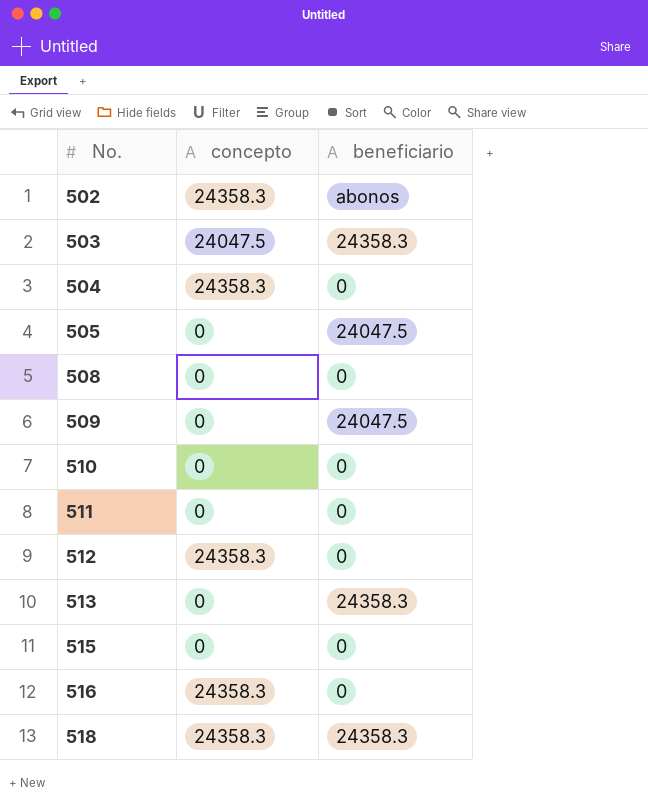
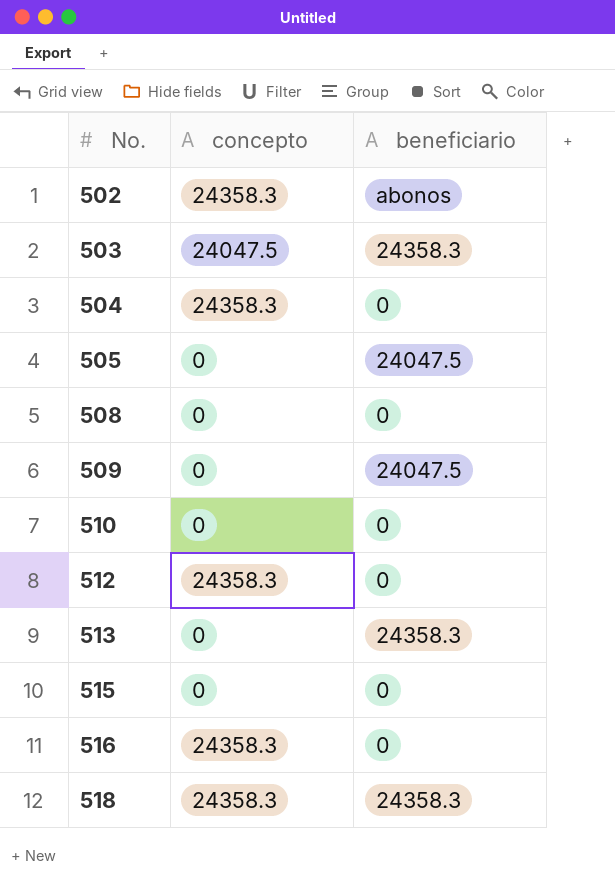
row 511: 0 | 0 -> none

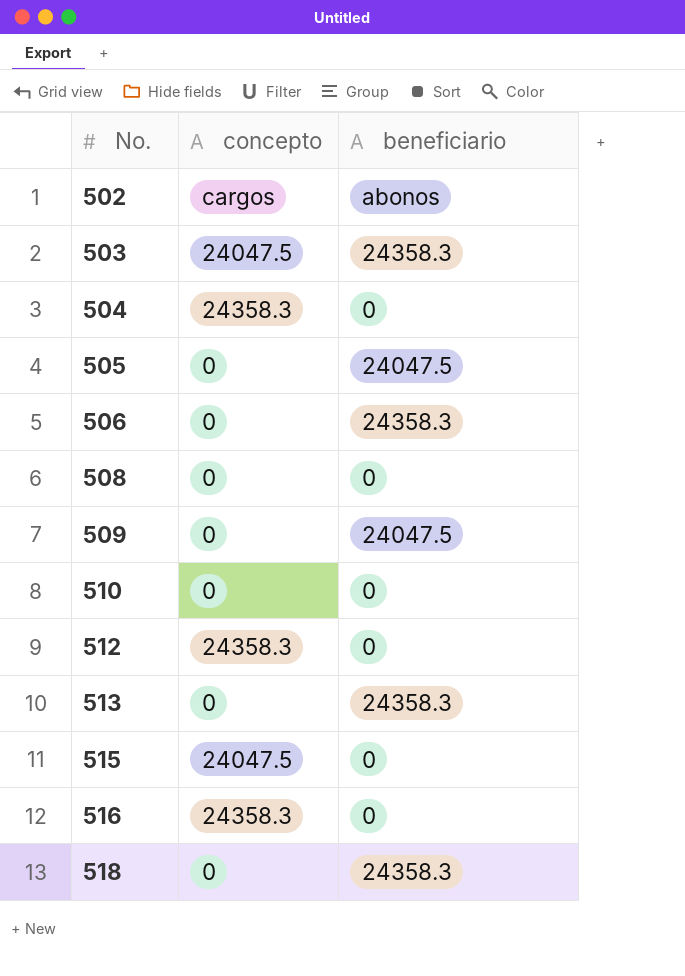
502 | concepto: 24358.3 -> cargos
row 506: none -> 0 | 24358.3
515 | concepto: 0 -> 24047.5
518 | concepto: 24358.3 -> 0

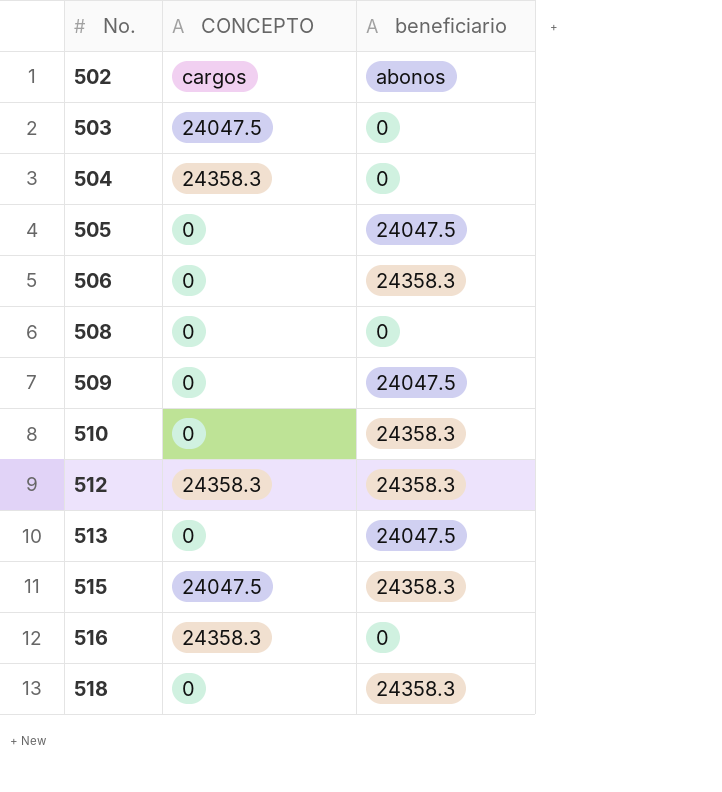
column name: concepto -> CONCEPTO
503 | beneficiario: 24358.3 -> 0
510 | beneficiario: 0 -> 24358.3
512 | beneficiario: 0 -> 24358.3
513 | beneficiario: 24358.3 -> 24047.5
515 | beneficiario: 0 -> 24358.3

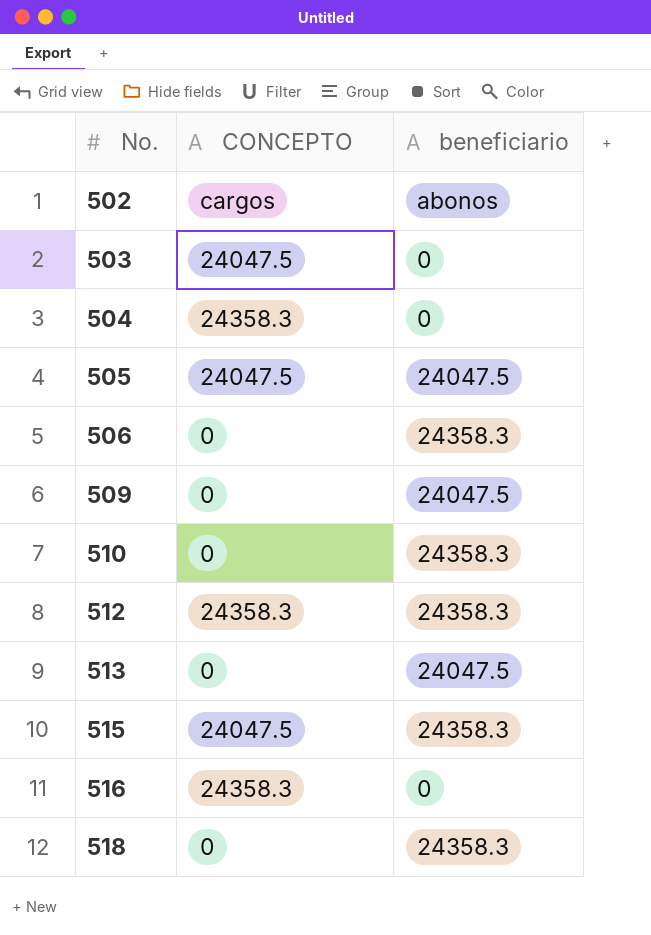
row 508: 0 | 0 -> none
505 | CONCEPTO: 0 -> 24047.5

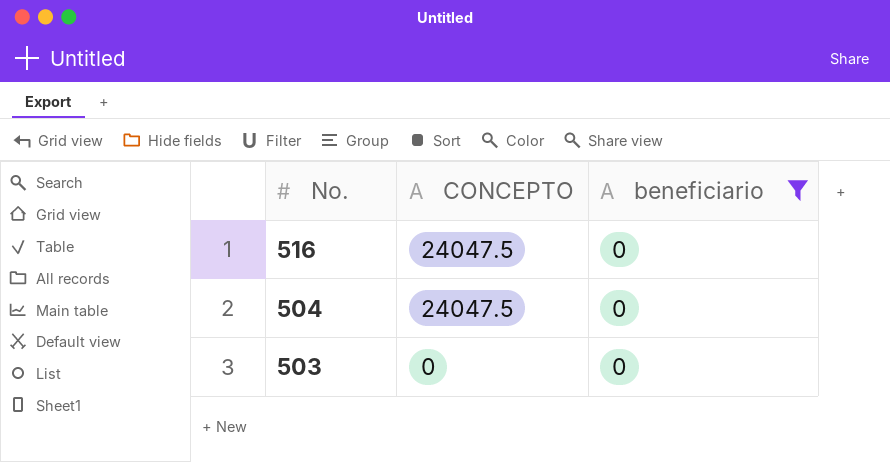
filter: none -> beneficiario = 0
row order: No. ascending -> No. descending
516 | CONCEPTO: 24358.3 -> 24047.5
504 | CONCEPTO: 24358.3 -> 24047.5
503 | CONCEPTO: 24047.5 -> 0

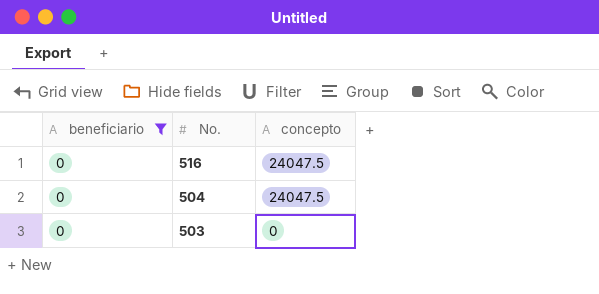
column beneficiario | position: 3 -> 1
column name: CONCEPTO -> concepto

